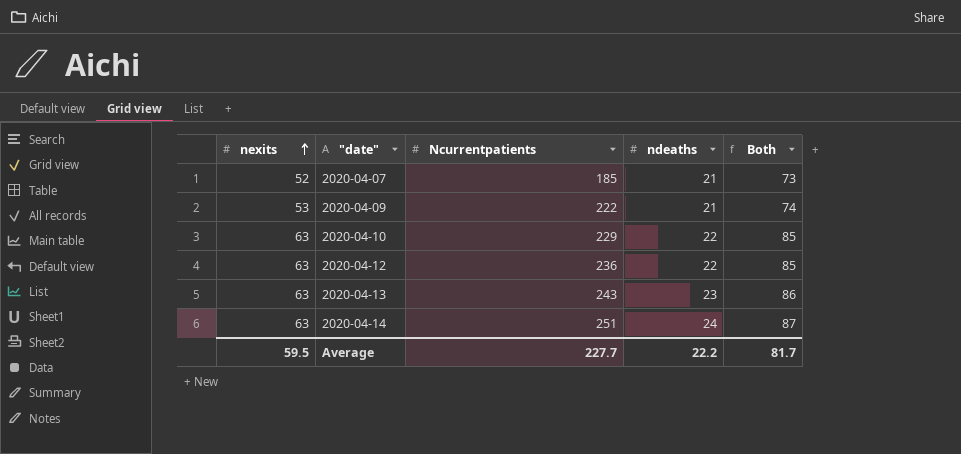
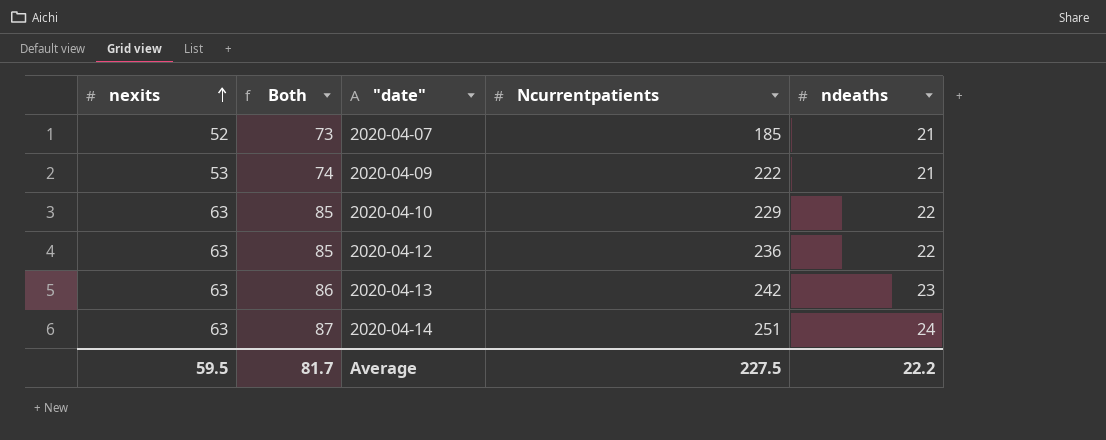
column Both | position: 5 -> 2
2020-04-13 | Ncurrentpatients: 243 -> 242
Average | Ncurrentpatients: 227.7 -> 227.5

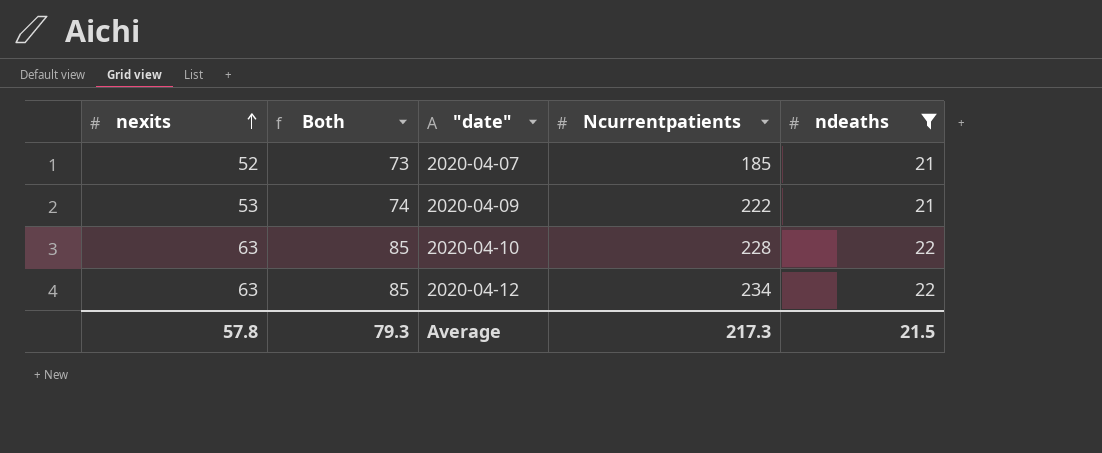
filter: none -> ndeaths <= 22
2020-04-10 | Ncurrentpatients: 229 -> 228
2020-04-12 | Ncurrentpatients: 236 -> 234
Average | nexits: 59.5 -> 57.8
Average | Both: 81.7 -> 79.3
Average | Ncurrentpatients: 227.5 -> 217.3
Average | ndeaths: 22.2 -> 21.5

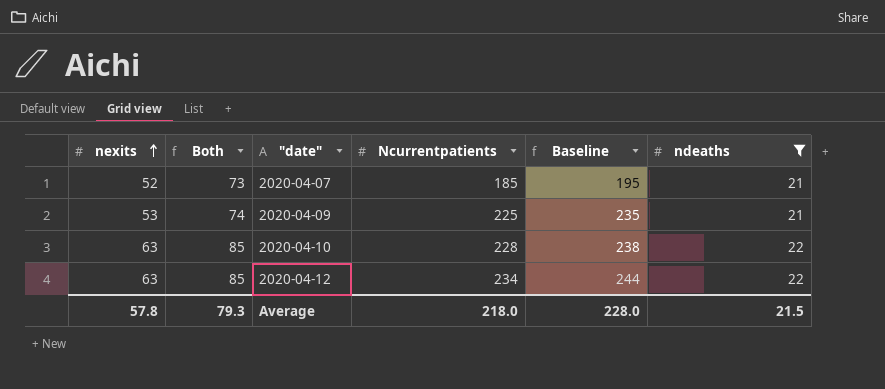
column Baseline | formula: none -> [Ncurrentpatients] + 10
2020-04-09 | Ncurrentpatients: 222 -> 225
Average | Ncurrentpatients: 217.3 -> 218.0

